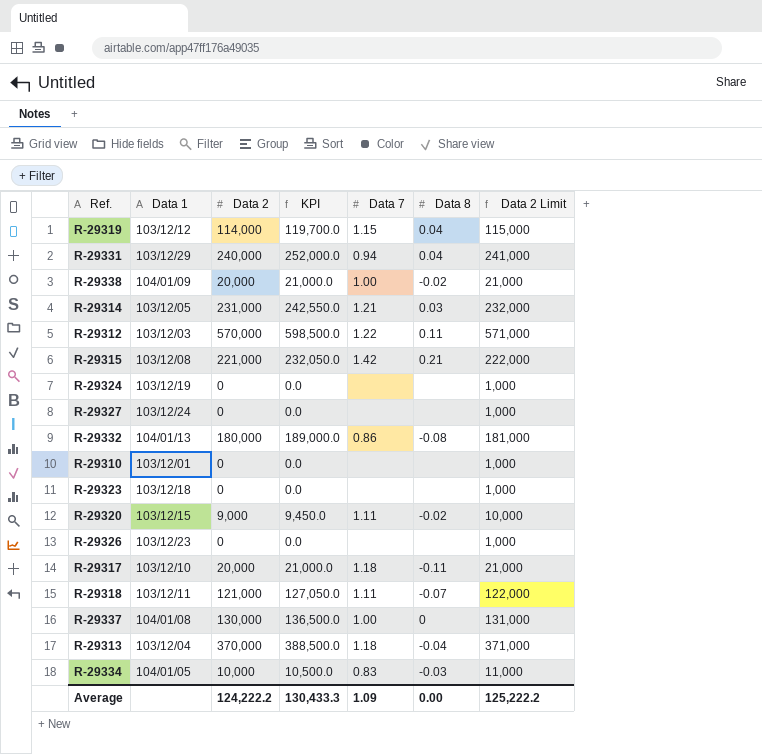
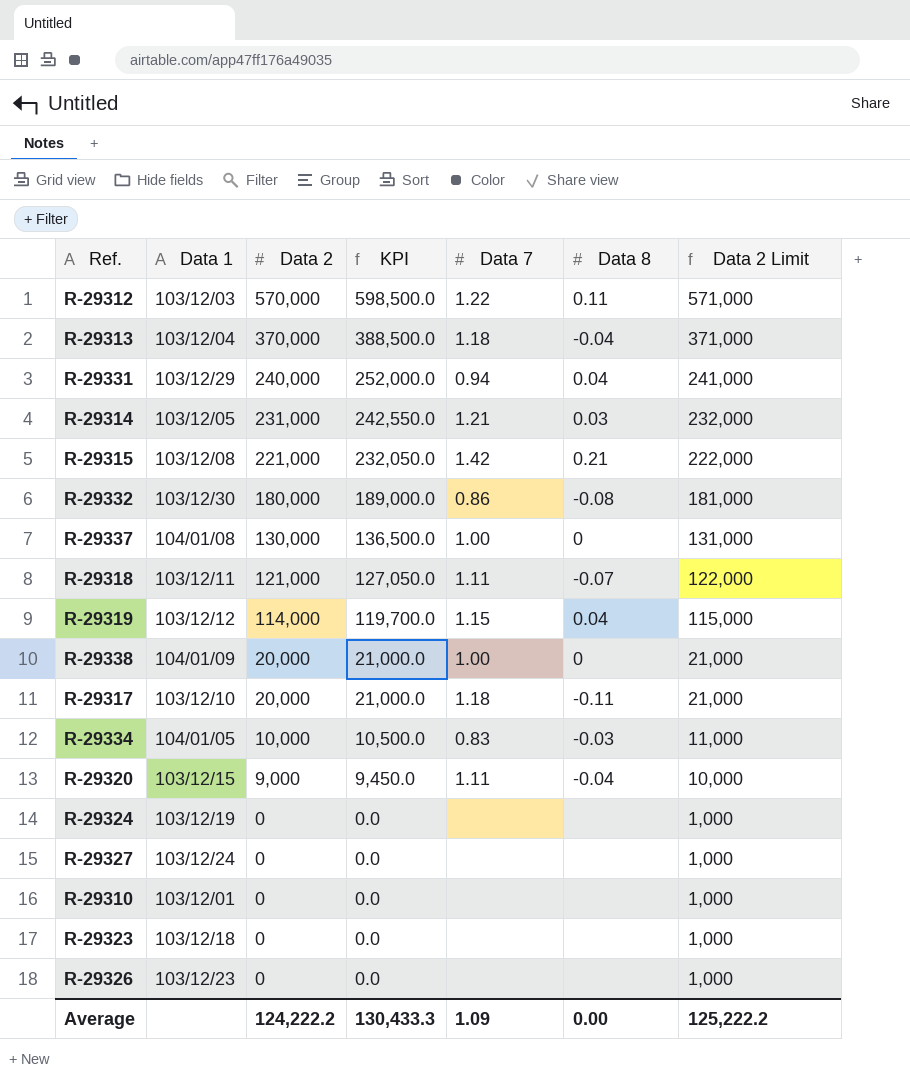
row order: none -> Data 2 descending
R-29332 | Data 1: 104/01/13 -> 103/12/30
R-29338 | Data 8: -0.02 -> 0
R-29320 | Data 8: -0.02 -> -0.04

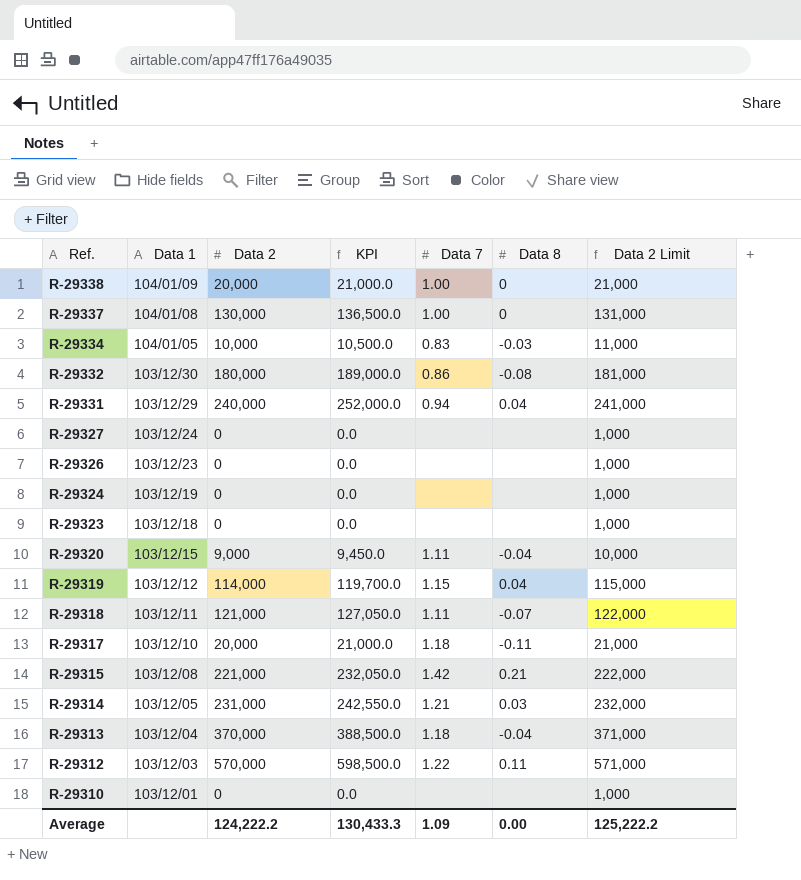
row order: Data 2 descending -> Ref. descending

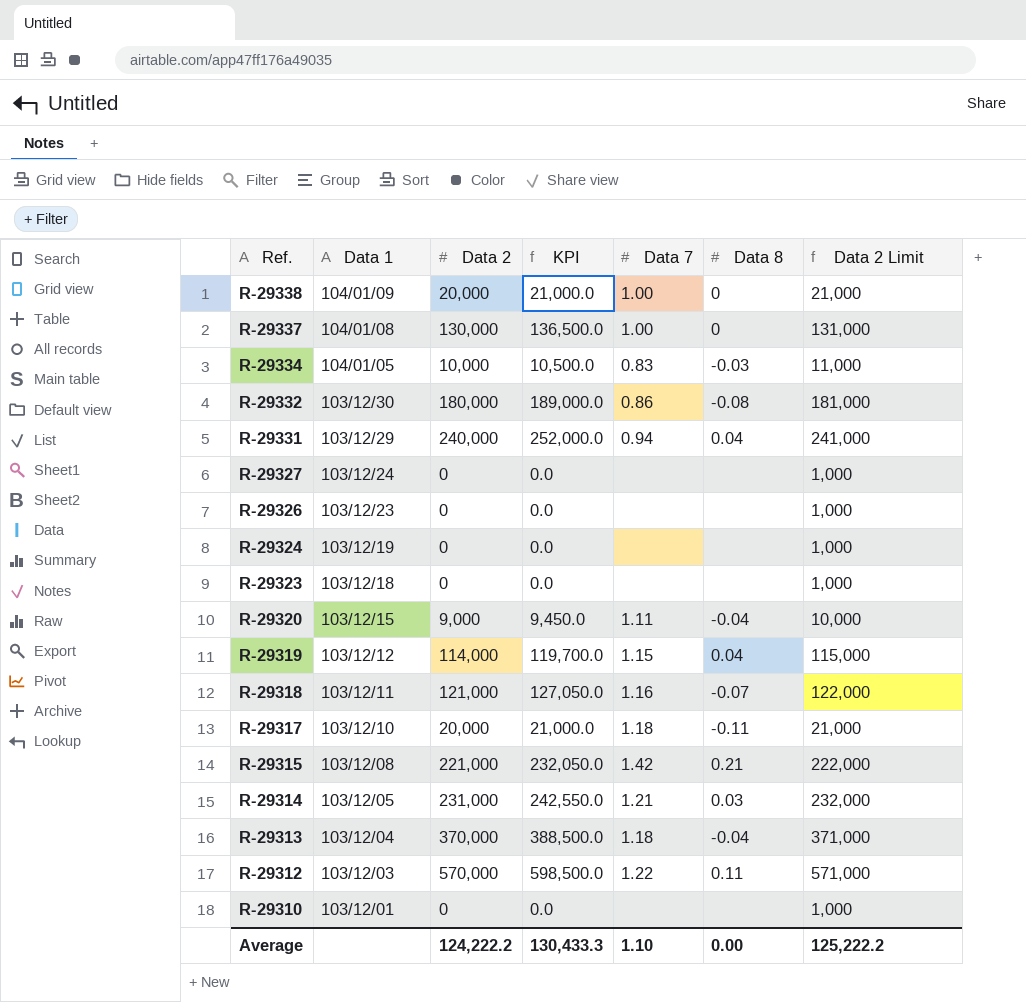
R-29318 | Data 7: 1.11 -> 1.16
Average | Data 7: 1.09 -> 1.10

